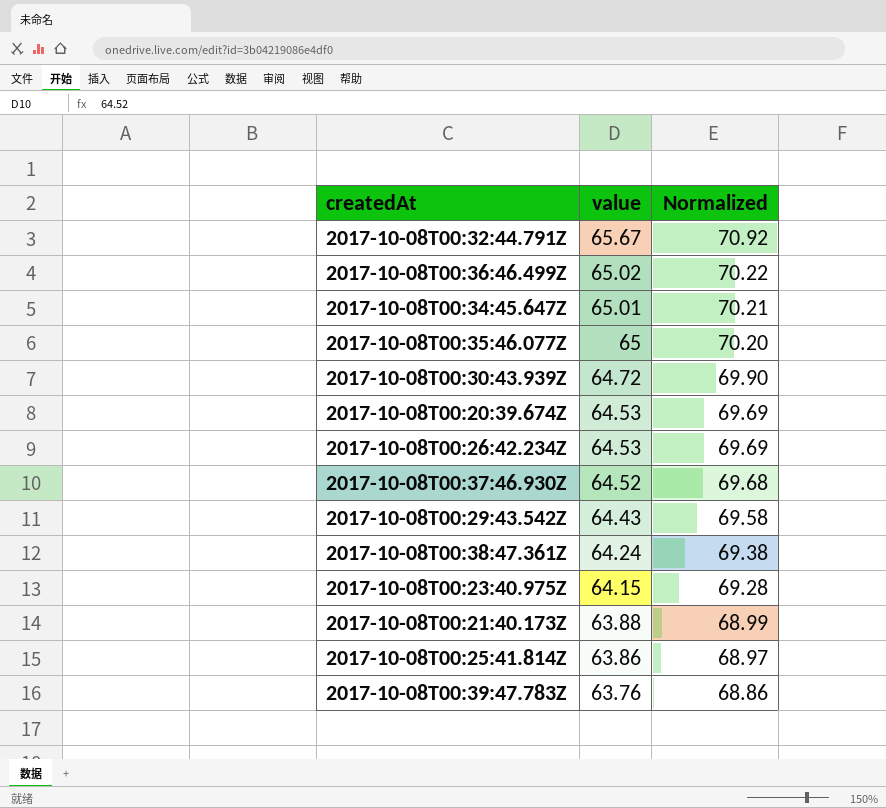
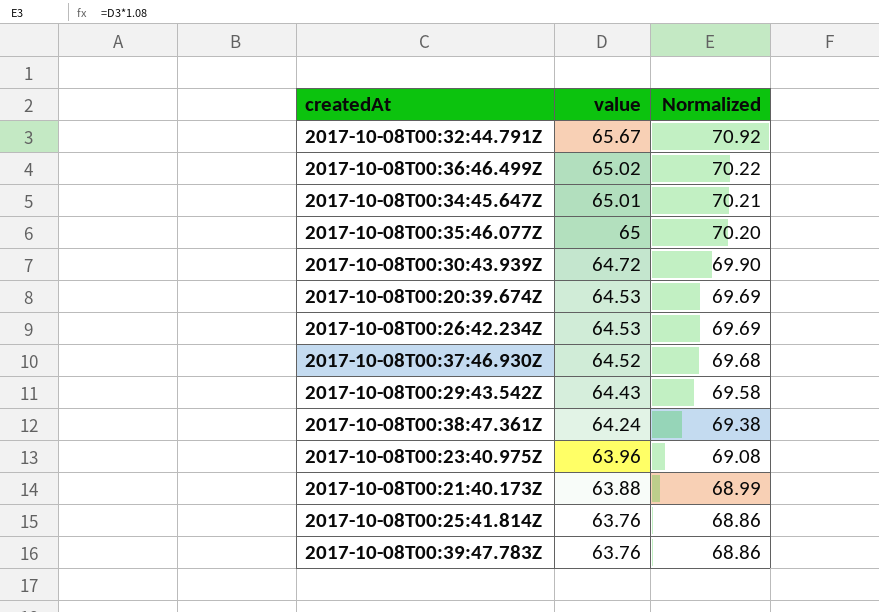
2017-10-08T00:23:40.975Z | value: 64.15 -> 63.96
2017-10-08T00:23:40.975Z | Normalized: 69.28 -> 69.08
2017-10-08T00:25:41.814Z | value: 63.86 -> 63.76
2017-10-08T00:25:41.814Z | Normalized: 68.97 -> 68.86

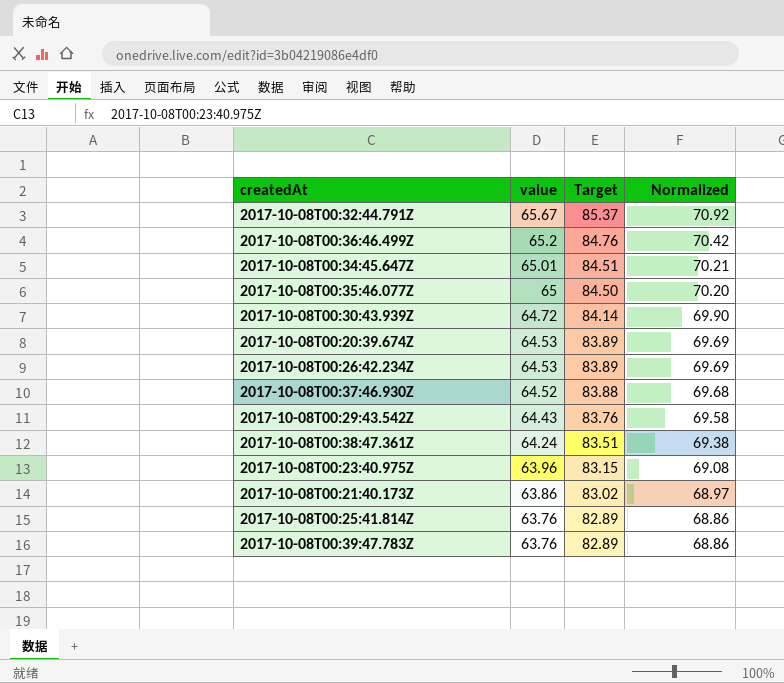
column Target | formula: none -> [value] * 1.3
2017-10-08T00:36:46.499Z | value: 65.02 -> 65.2
2017-10-08T00:36:46.499Z | Normalized: 70.22 -> 70.42
2017-10-08T00:21:40.173Z | value: 63.88 -> 63.86
2017-10-08T00:21:40.173Z | Normalized: 68.99 -> 68.97

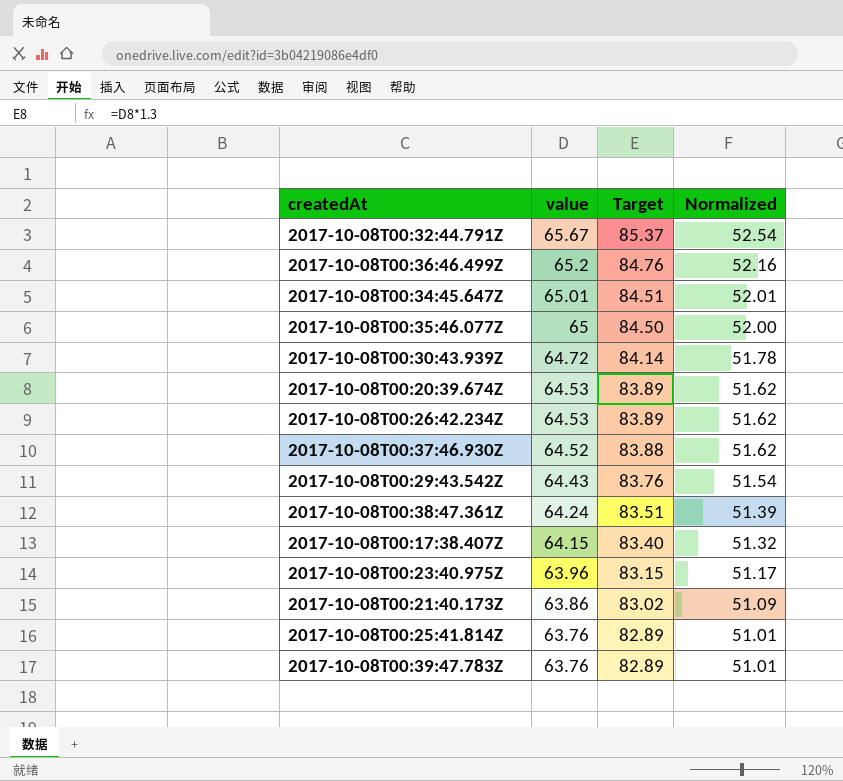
column Normalized | formula: [value] * 1.08 -> [value] * 0.8
row 2017-10-08T00:17:38.407Z: none -> 64.15 | 83.40 | 51.32

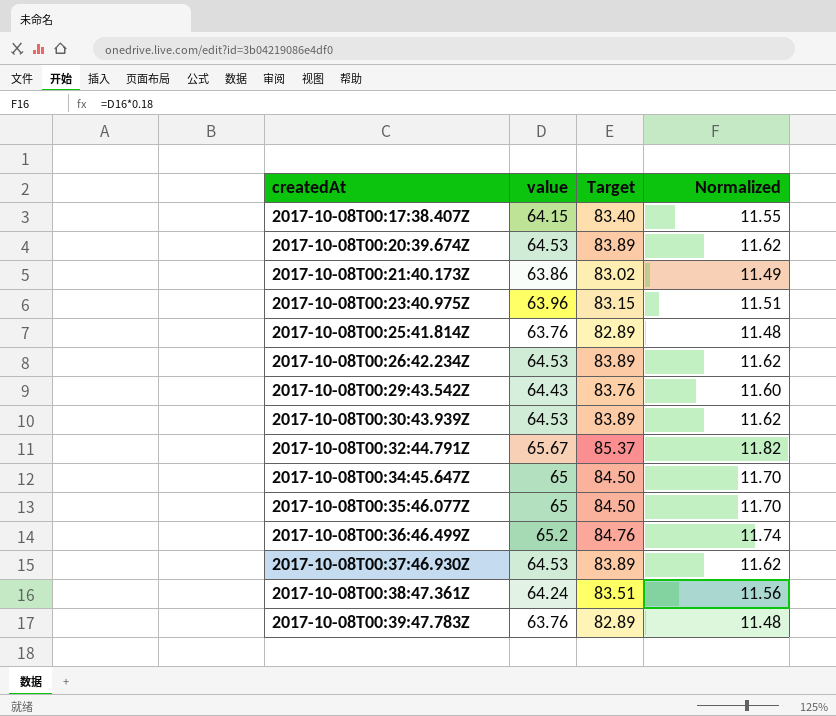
row order: value descending -> createdAt ascending
column Normalized | formula: [value] * 0.8 -> [value] * 0.18
2017-10-08T00:30:43.939Z | value: 64.72 -> 64.53
2017-10-08T00:30:43.939Z | Target: 84.14 -> 83.89
2017-10-08T00:34:45.647Z | value: 65.01 -> 65
2017-10-08T00:34:45.647Z | Target: 84.51 -> 84.50
2017-10-08T00:37:46.930Z | value: 64.52 -> 64.53
2017-10-08T00:37:46.930Z | Target: 83.88 -> 83.89

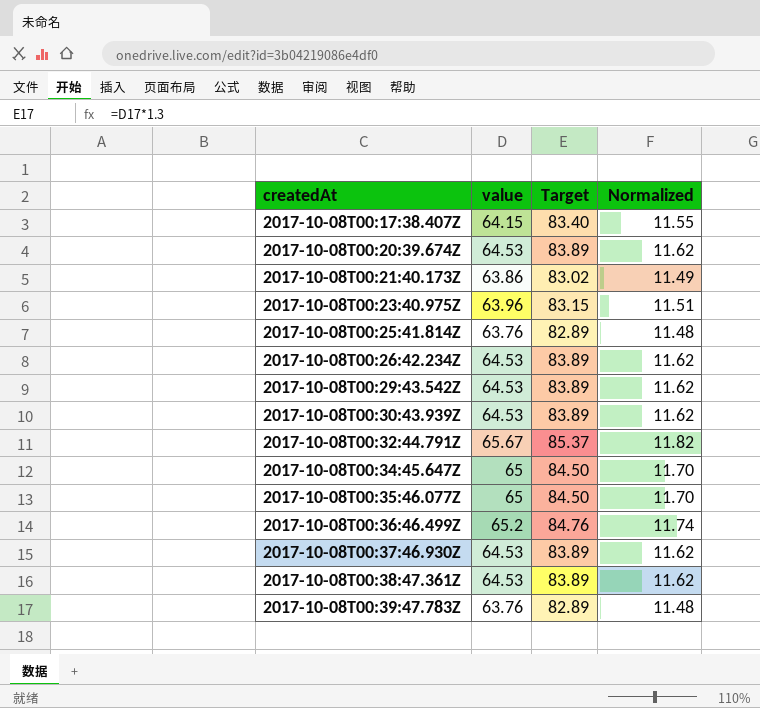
2017-10-08T00:29:43.542Z | value: 64.43 -> 64.53
2017-10-08T00:29:43.542Z | Target: 83.76 -> 83.89
2017-10-08T00:29:43.542Z | Normalized: 11.60 -> 11.62
2017-10-08T00:38:47.361Z | value: 64.24 -> 64.53
2017-10-08T00:38:47.361Z | Target: 83.51 -> 83.89
2017-10-08T00:38:47.361Z | Normalized: 11.56 -> 11.62

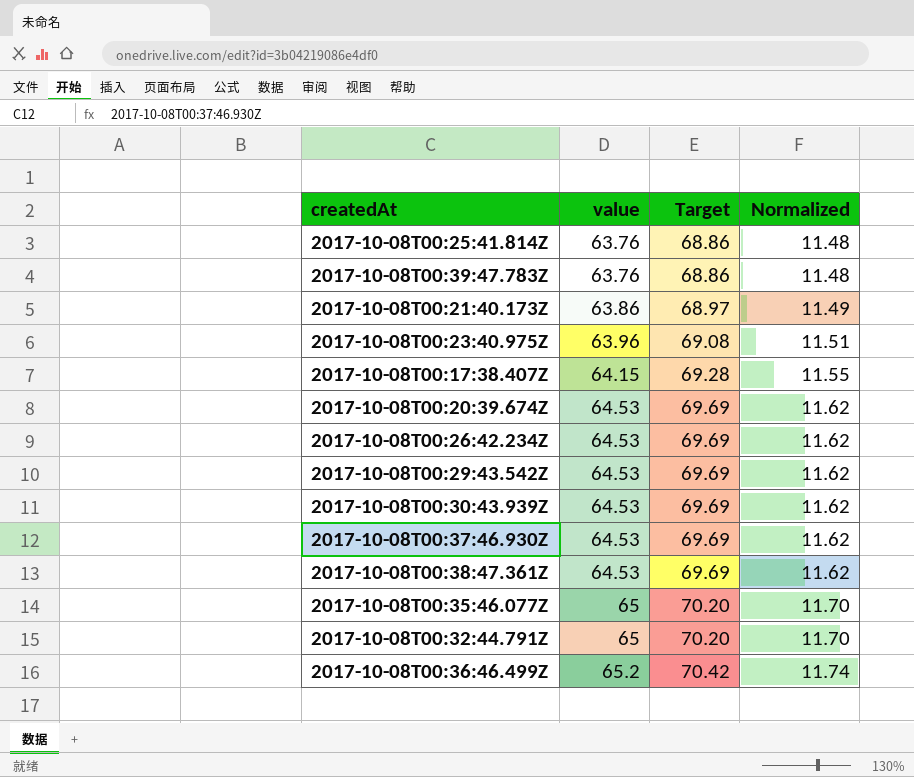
row order: createdAt ascending -> value ascending
column Target | formula: [value] * 1.3 -> [value] * 1.08
row 2017-10-08T00:34:45.647Z: 65 | 84.50 | 11.70 -> none
2017-10-08T00:32:44.791Z | value: 65.67 -> 65
2017-10-08T00:32:44.791Z | Normalized: 11.82 -> 11.70

